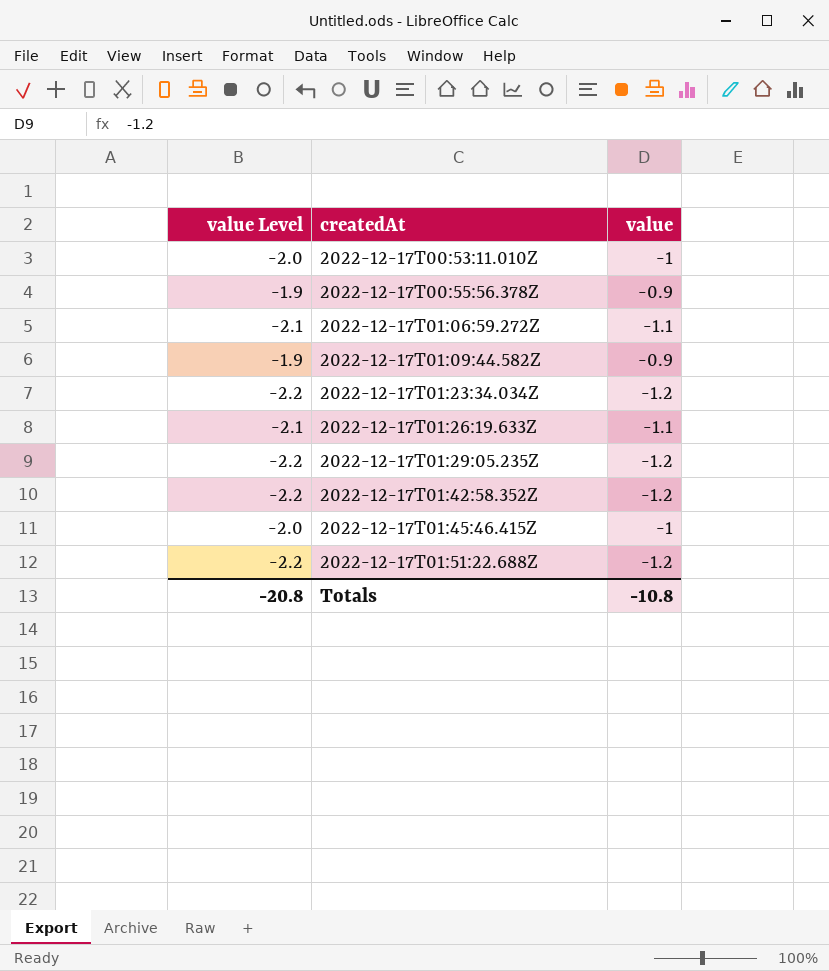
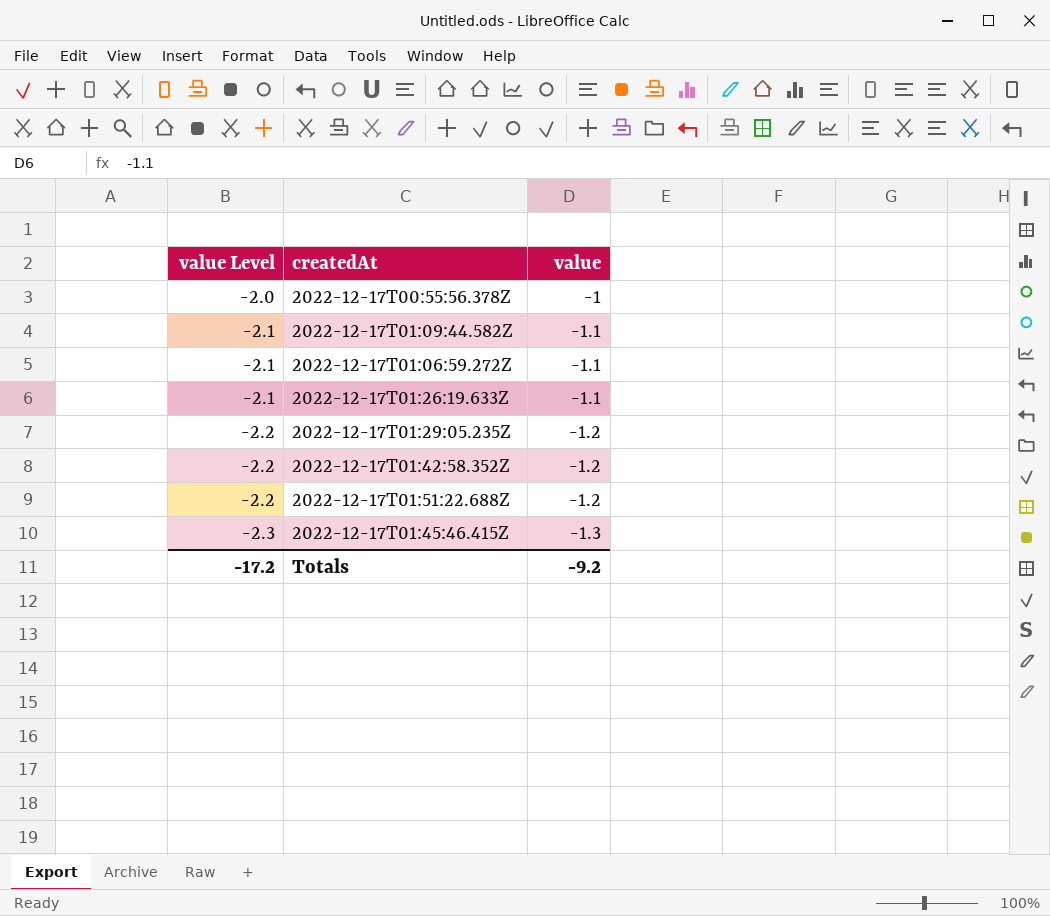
row order: createdAt ascending -> value Level descending
row 2022-12-17T00:53:11.010Z: -2.0 | -1 -> none
row 2022-12-17T01:23:34.034Z: -2.2 | -1.2 -> none
2022-12-17T00:55:56.378Z | value Level: -1.9 -> -2.0
2022-12-17T00:55:56.378Z | value: -0.9 -> -1
2022-12-17T01:09:44.582Z | value Level: -1.9 -> -2.1
2022-12-17T01:09:44.582Z | value: -0.9 -> -1.1
2022-12-17T01:45:46.415Z | value Level: -2.0 -> -2.3
2022-12-17T01:45:46.415Z | value: -1 -> -1.3
Totals | value Level: -20.8 -> -17.2
Totals | value: -10.8 -> -9.2

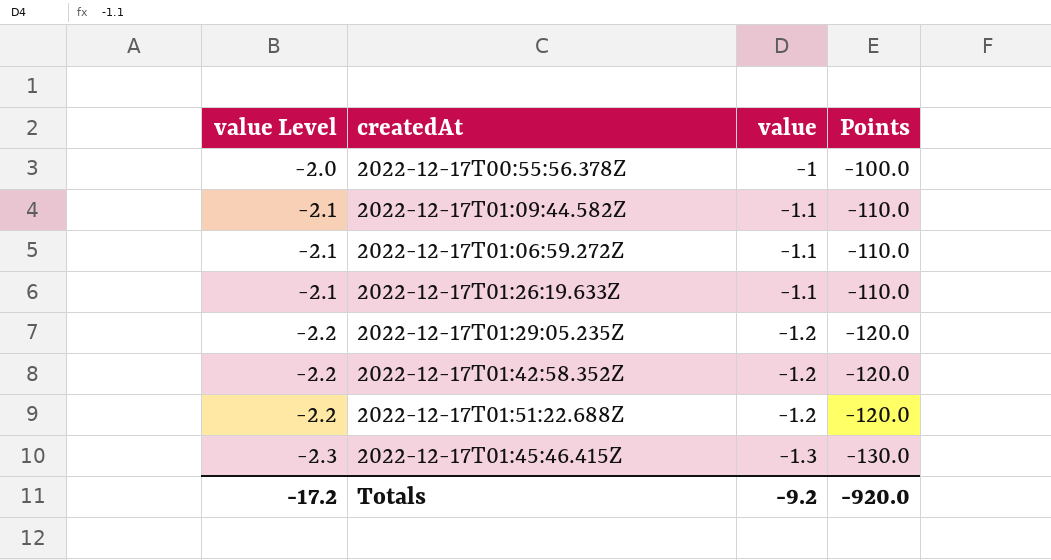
column Points | formula: none -> [value] * 100

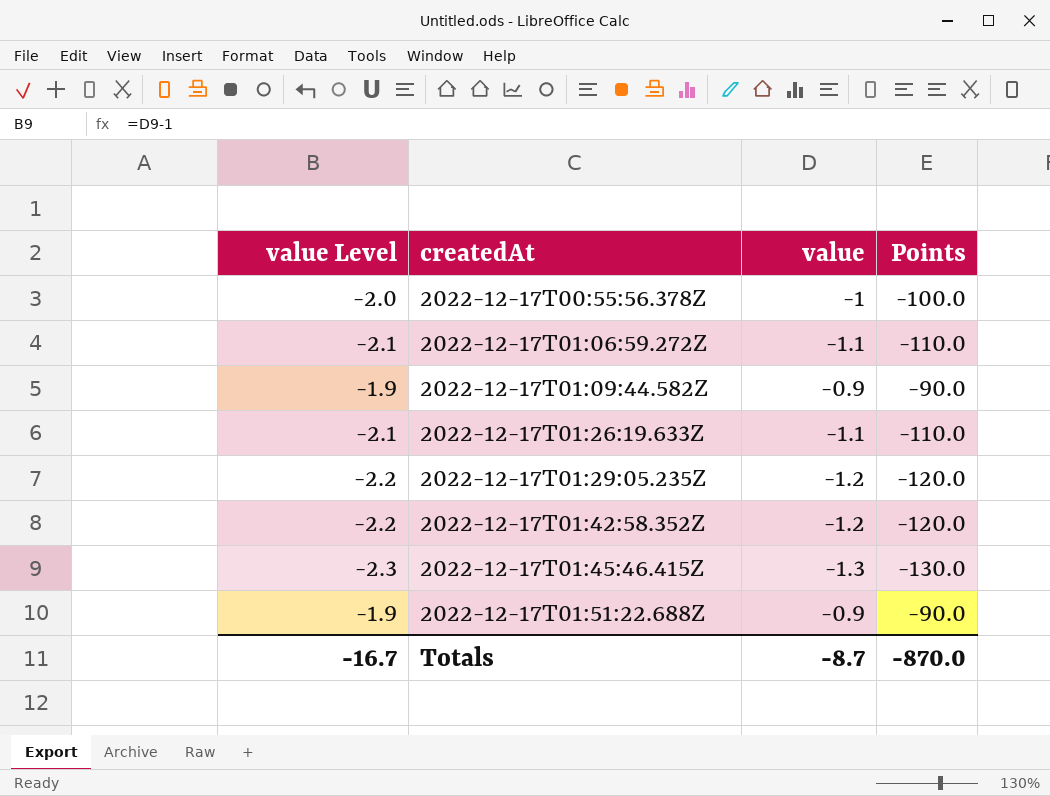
row order: value Level descending -> createdAt ascending
2022-12-17T01:09:44.582Z | value Level: -2.1 -> -1.9
2022-12-17T01:09:44.582Z | value: -1.1 -> -0.9
2022-12-17T01:09:44.582Z | Points: -110.0 -> -90.0
2022-12-17T01:51:22.688Z | value Level: -2.2 -> -1.9
2022-12-17T01:51:22.688Z | value: -1.2 -> -0.9
2022-12-17T01:51:22.688Z | Points: -120.0 -> -90.0
Totals | value Level: -17.2 -> -16.7
Totals | value: -9.2 -> -8.7
Totals | Points: -920.0 -> -870.0

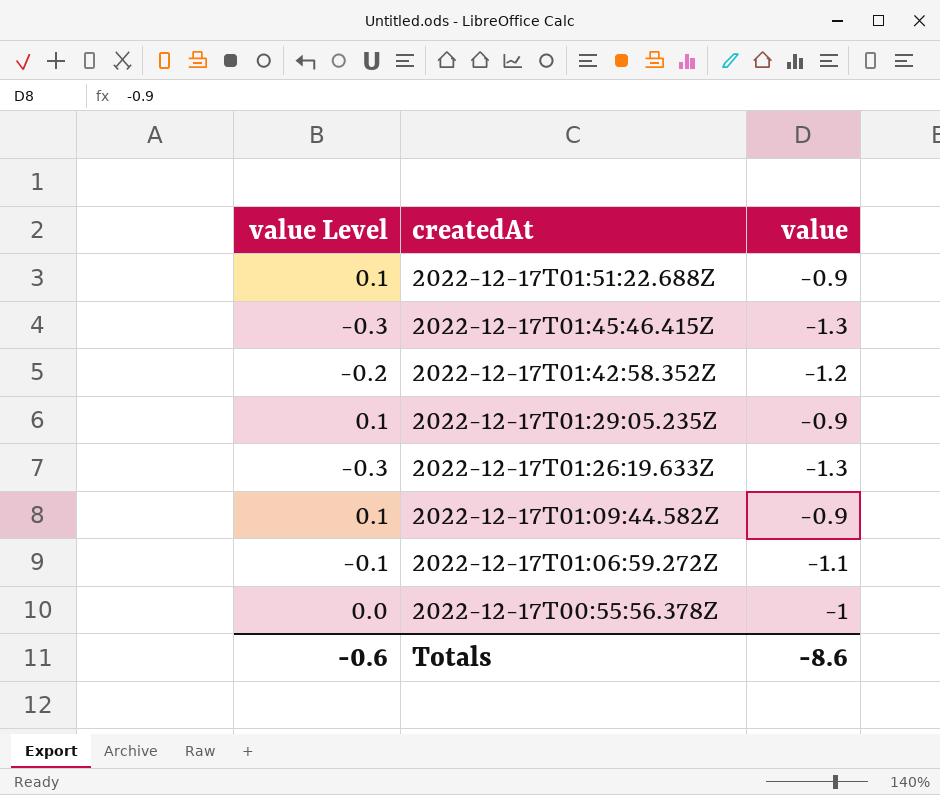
row order: createdAt ascending -> createdAt descending
column Points | formula: [value] * 100 -> none
column value Level | formula: [value] - 1 -> [value] + 1
2022-12-17T01:29:05.235Z | value: -1.2 -> -0.9
2022-12-17T01:26:19.633Z | value: -1.1 -> -1.3
Totals | value Level: -16.7 -> -0.6
Totals | value: -8.7 -> -8.6

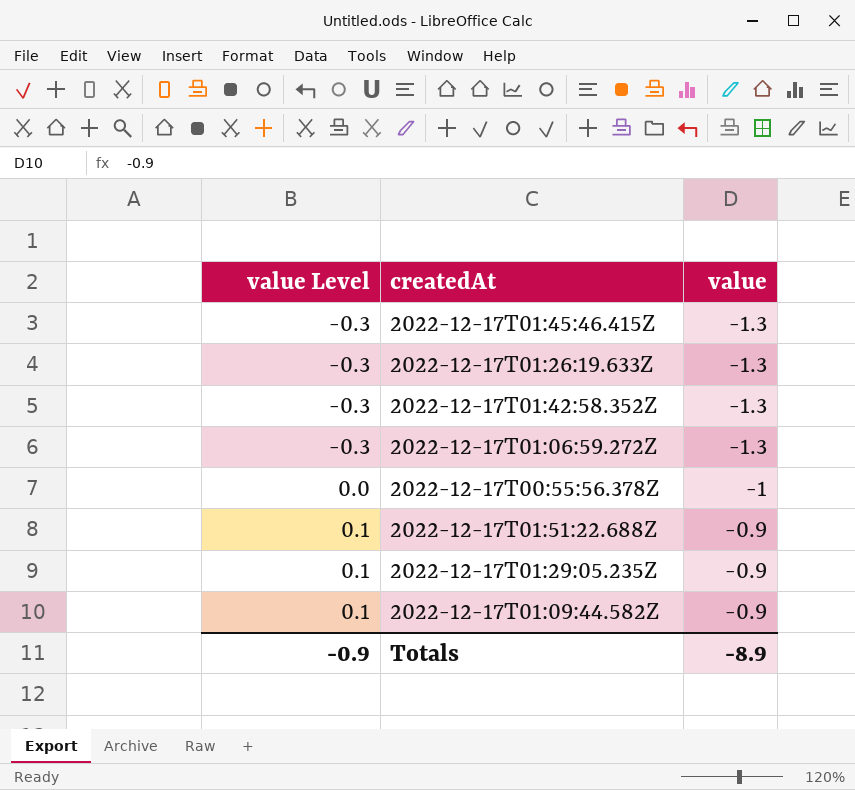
row order: createdAt descending -> value Level ascending
2022-12-17T01:42:58.352Z | value Level: -0.2 -> -0.3
2022-12-17T01:42:58.352Z | value: -1.2 -> -1.3
2022-12-17T01:06:59.272Z | value Level: -0.1 -> -0.3
2022-12-17T01:06:59.272Z | value: -1.1 -> -1.3
Totals | value Level: -0.6 -> -0.9
Totals | value: -8.6 -> -8.9

